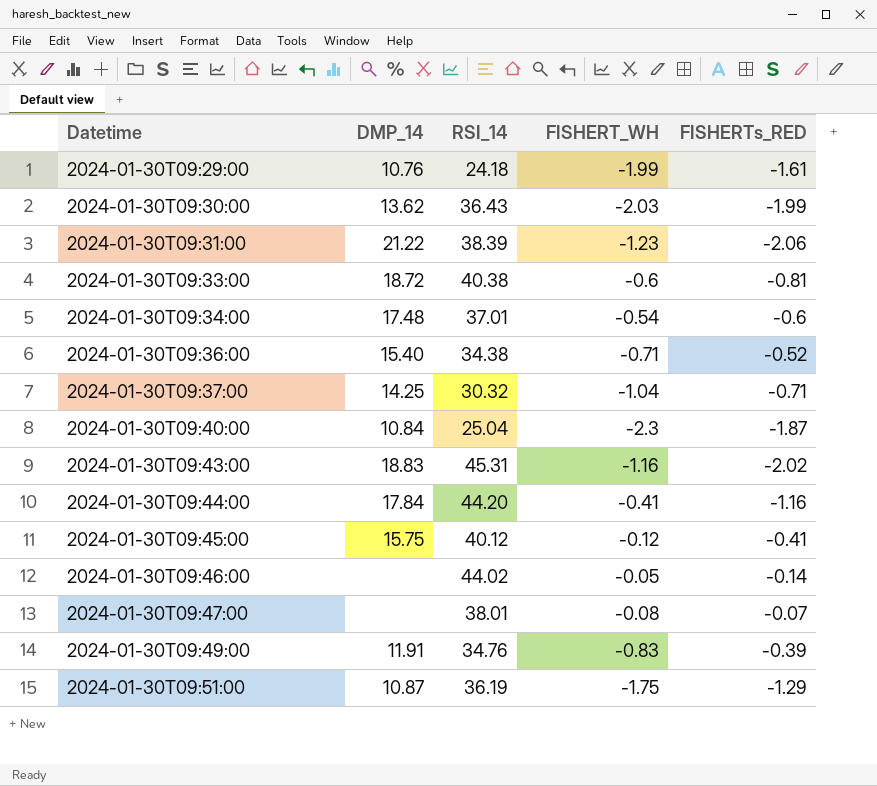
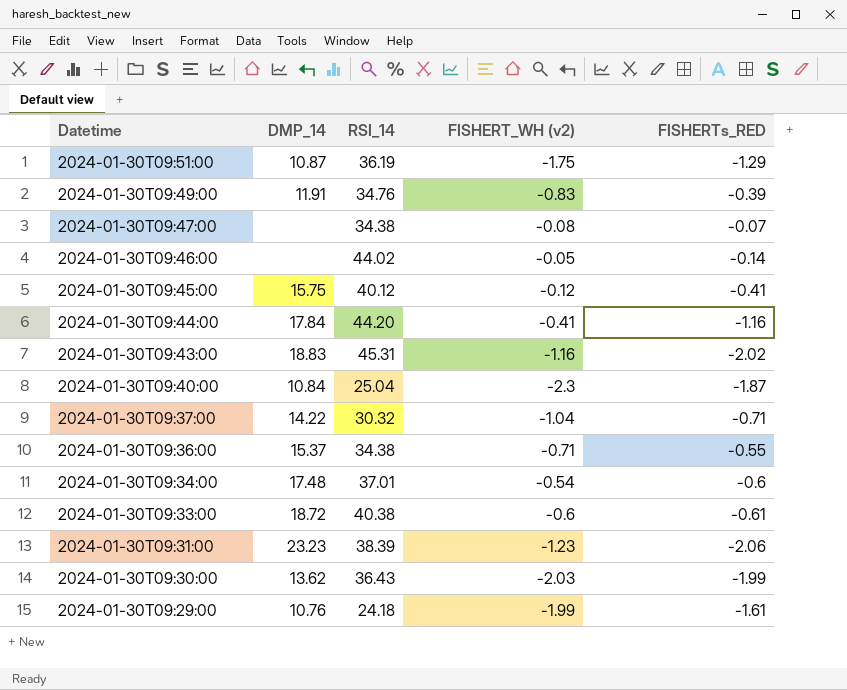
row order: Datetime ascending -> Datetime descending
column name: FISHERT_WH -> FISHERT_WH (v2)
2024-01-30T09:47:00 | RSI_14: 38.01 -> 34.38
2024-01-30T09:37:00 | DMP_14: 14.25 -> 14.22
2024-01-30T09:36:00 | DMP_14: 15.40 -> 15.37
2024-01-30T09:36:00 | FISHERTs_RED: -0.52 -> -0.55
2024-01-30T09:33:00 | FISHERTs_RED: -0.81 -> -0.61
2024-01-30T09:31:00 | DMP_14: 21.22 -> 23.23

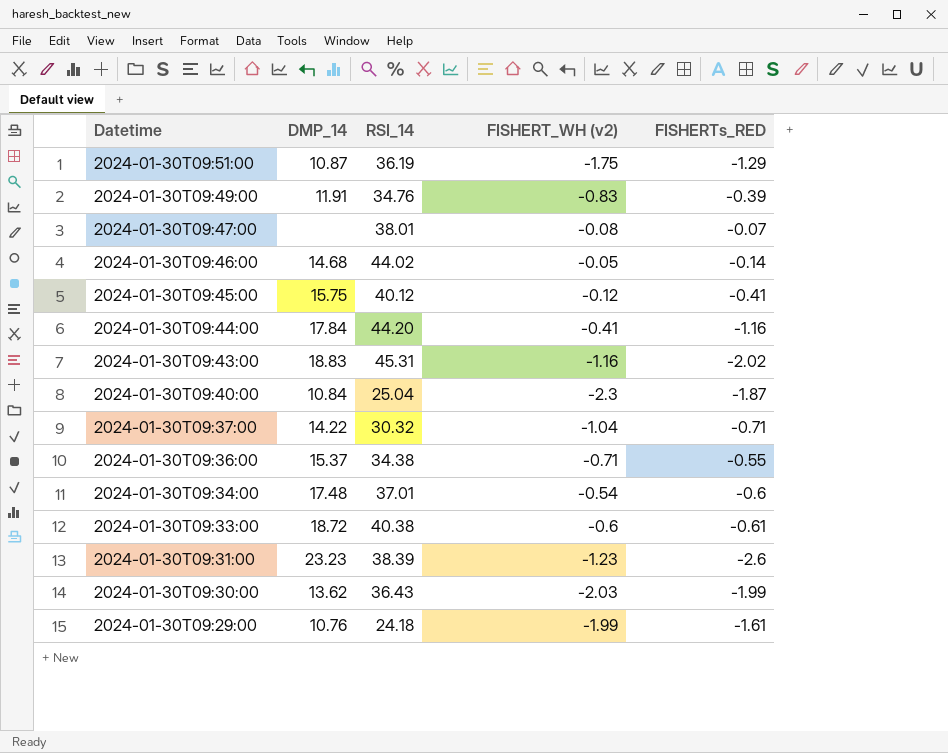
2024-01-30T09:47:00 | RSI_14: 34.38 -> 38.01
2024-01-30T09:46:00 | DMP_14: none -> 14.68
2024-01-30T09:31:00 | FISHERTs_RED: -2.06 -> -2.6

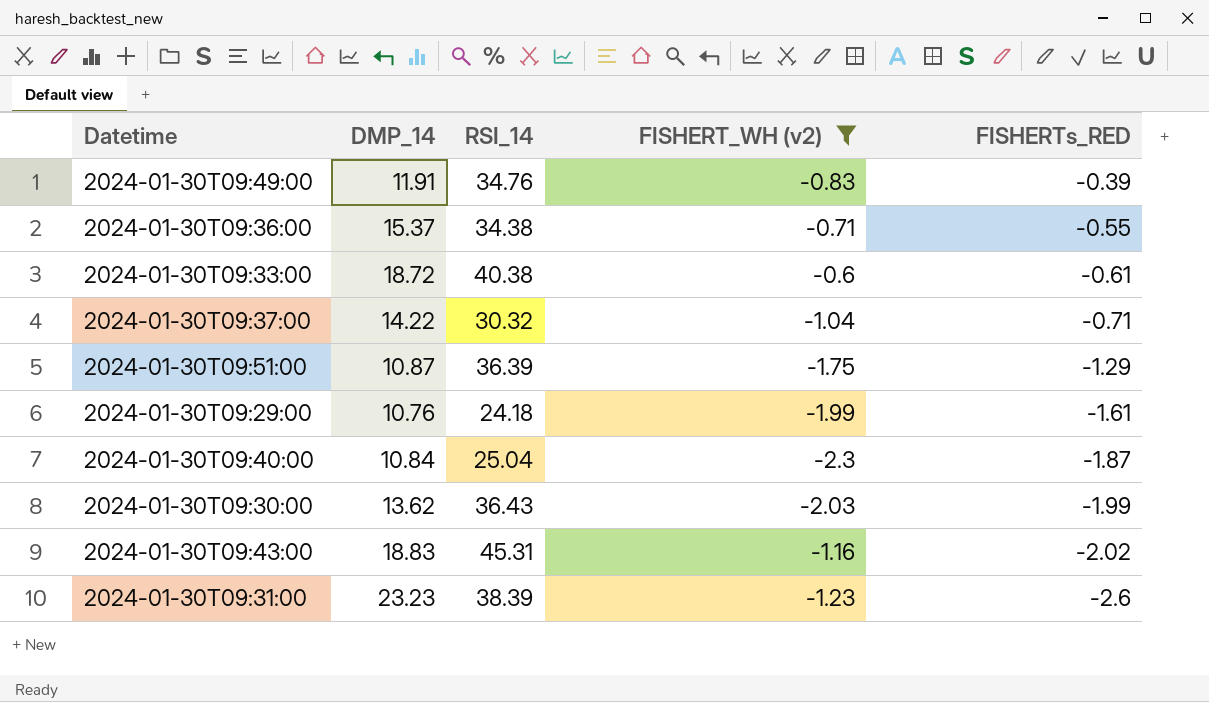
filter: none -> FISHERT_WH (v2) <= -0.6
row order: Datetime descending -> FISHERTs_RED descending
2024-01-30T09:51:00 | RSI_14: 36.19 -> 36.39

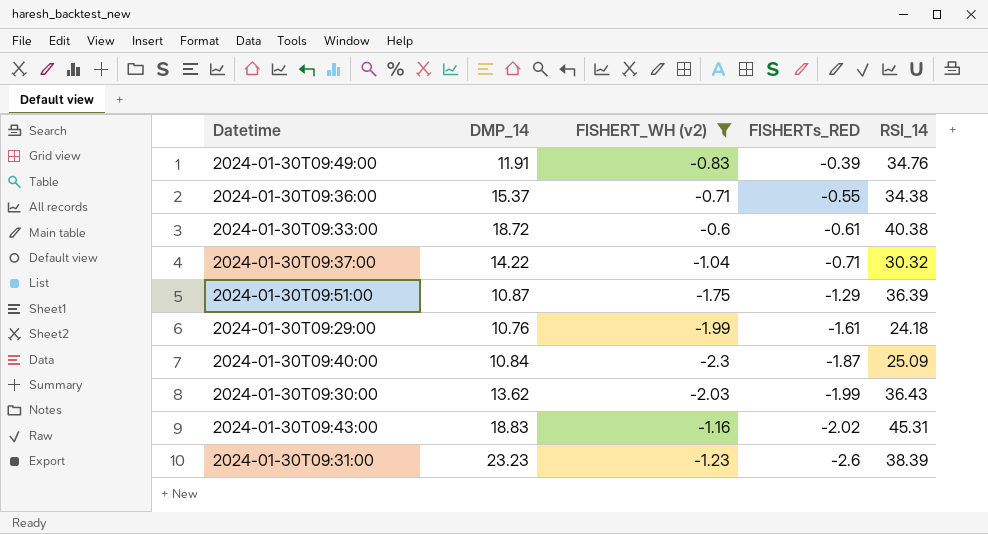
column RSI_14 | position: 3 -> 5
2024-01-30T09:40:00 | RSI_14: 25.04 -> 25.09

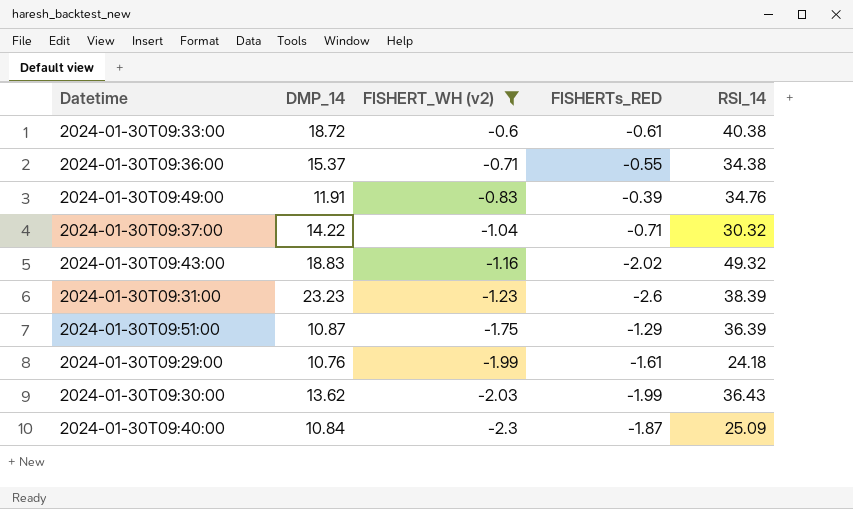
row order: FISHERTs_RED descending -> FISHERT_WH (v2) descending
2024-01-30T09:43:00 | RSI_14: 45.31 -> 49.32

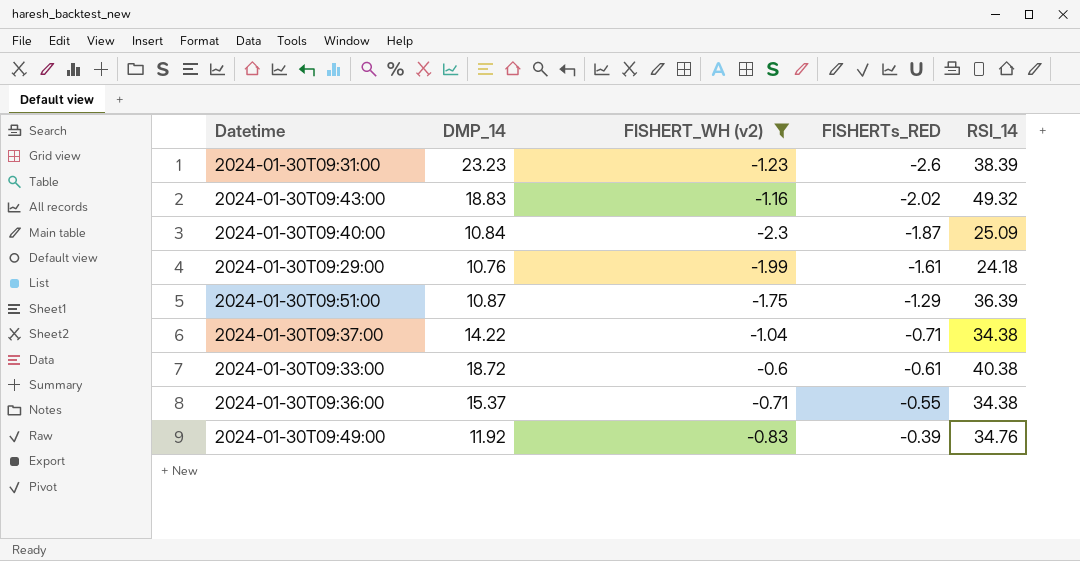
row order: FISHERT_WH (v2) descending -> FISHERTs_RED ascending
row 2024-01-30T09:30:00: 13.62 | -2.03 | -1.99 | 36.43 -> none
2024-01-30T09:37:00 | RSI_14: 30.32 -> 34.38
2024-01-30T09:49:00 | DMP_14: 11.91 -> 11.92

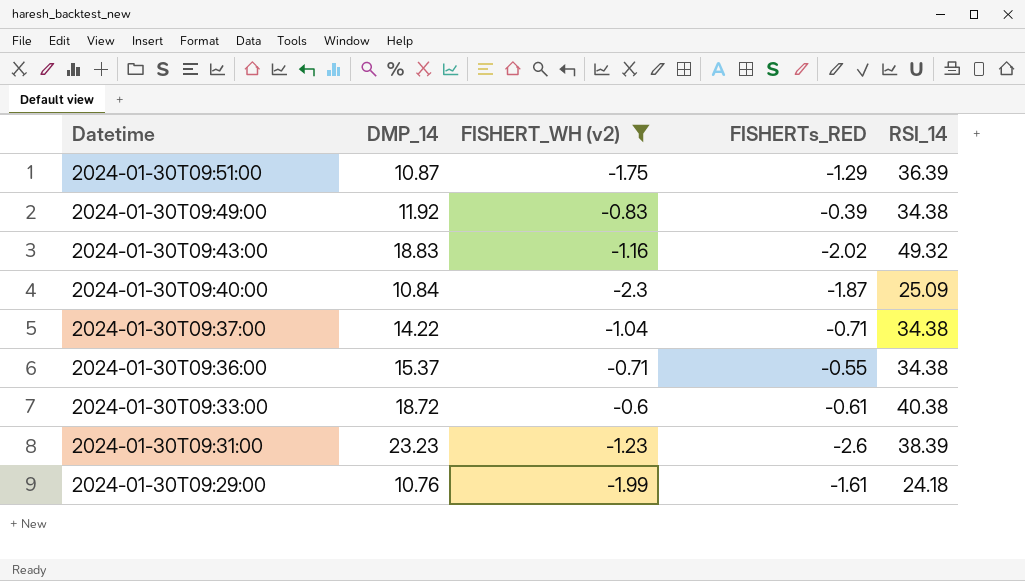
row order: FISHERTs_RED ascending -> Datetime descending
2024-01-30T09:49:00 | RSI_14: 34.76 -> 34.38

